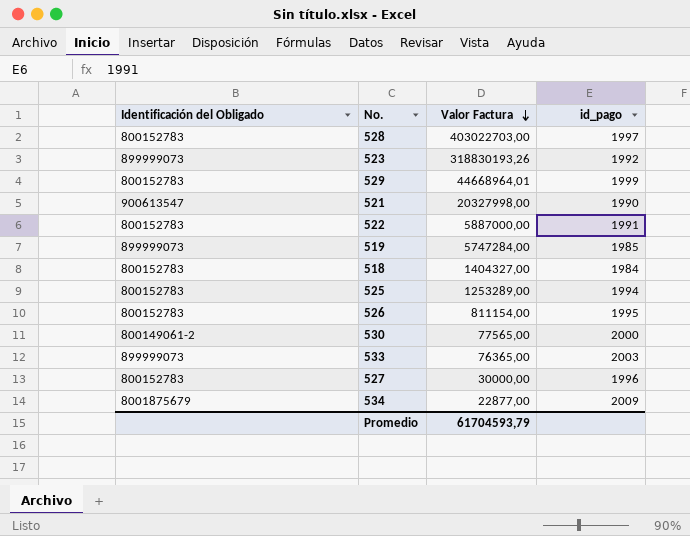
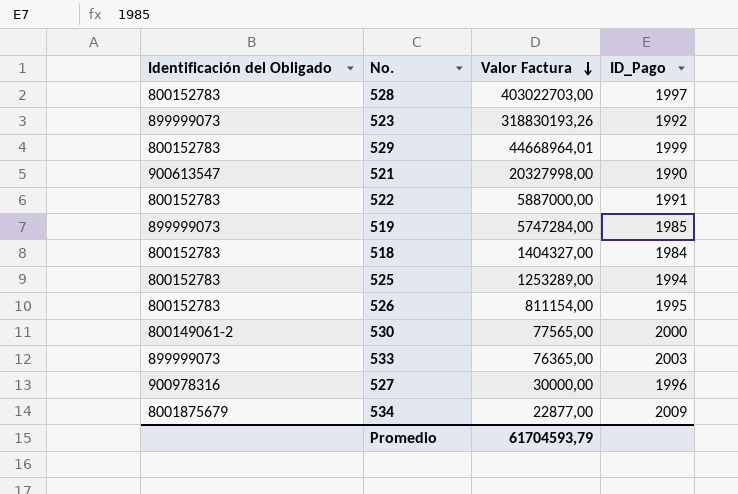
column name: id_pago -> ID_Pago
527 | Identificación del Obligado: 800152783 -> 900978316

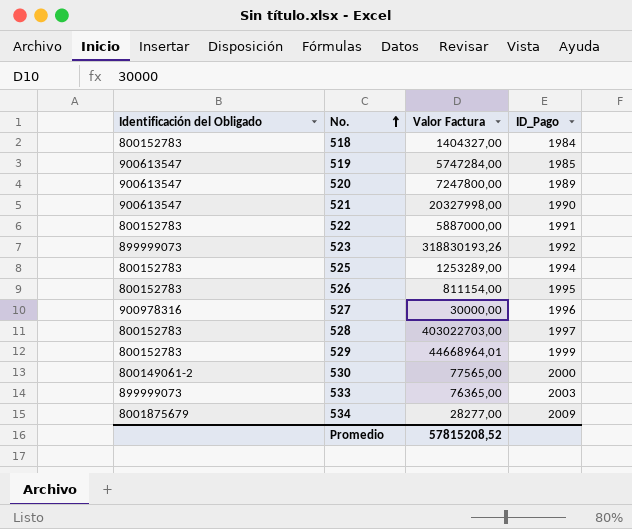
row order: Valor Factura descending -> No. ascending
519 | Identificación del Obligado: 899999073 -> 900613547
row 520: none -> 900613547 | 7247800,00 | 1989
534 | Valor Factura: 22877,00 -> 28277,00
Promedio | Valor Factura: 61704593,79 -> 57815208,52

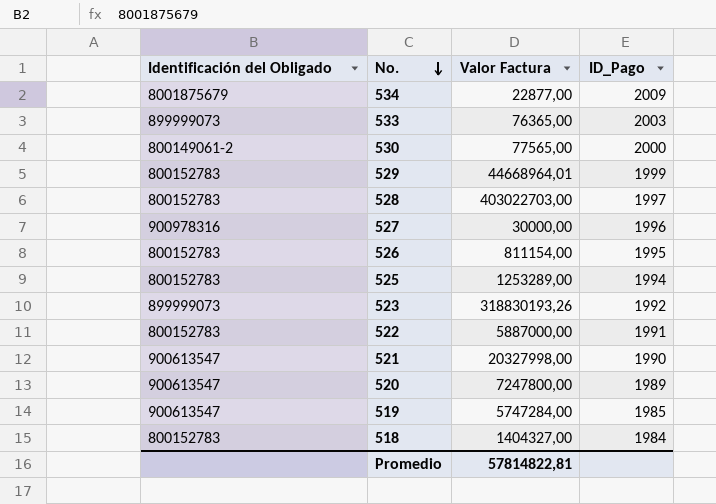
row order: No. ascending -> No. descending
534 | Valor Factura: 28277,00 -> 22877,00
Promedio | Valor Factura: 57815208,52 -> 57814822,81

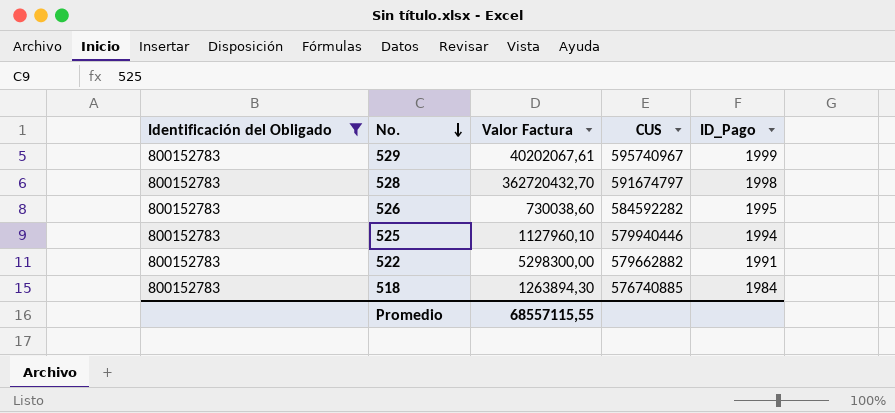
filter: none -> Identificación del Obligado = 800152783
column CUS | position: none -> 4
529 | Valor Factura: 44668964,01 -> 40202067,61
528 | Valor Factura: 403022703,00 -> 362720432,70
528 | ID_Pago: 1997 -> 1998
526 | Valor Factura: 811154,00 -> 730038,60
525 | Valor Factura: 1253289,00 -> 1127960,10
522 | Valor Factura: 5887000,00 -> 5298300,00
518 | Valor Factura: 1404327,00 -> 1263894,30
Promedio | Valor Factura: 57814822,81 -> 68557115,55

